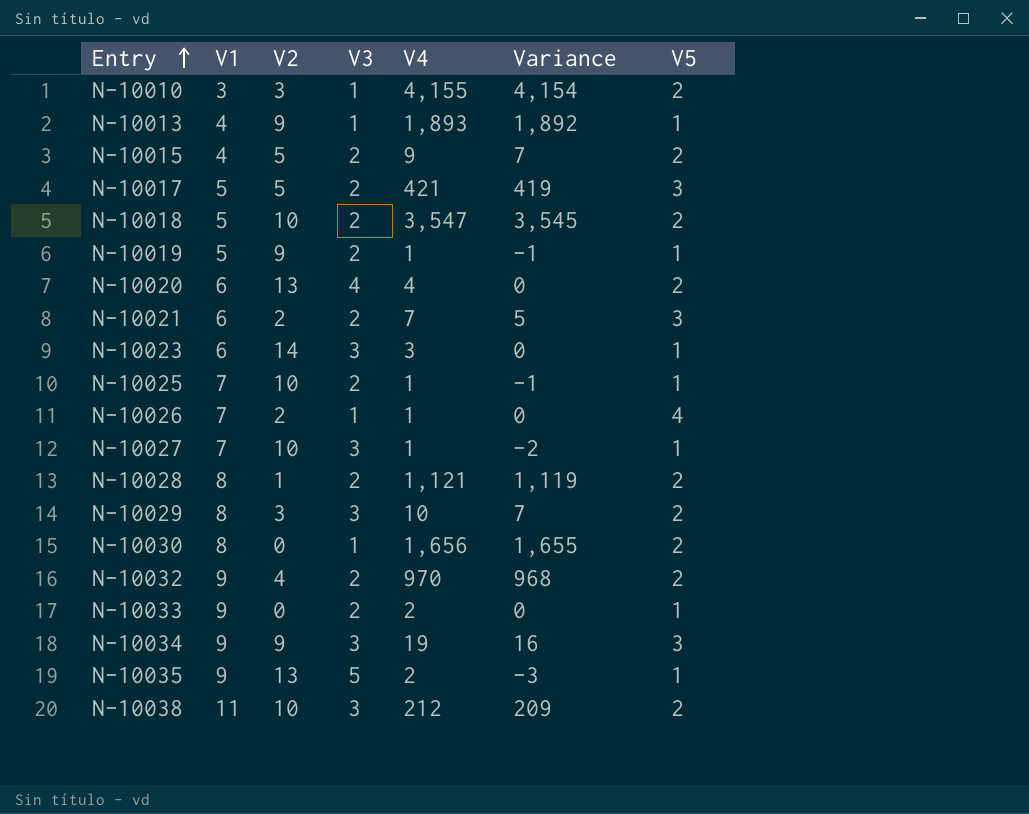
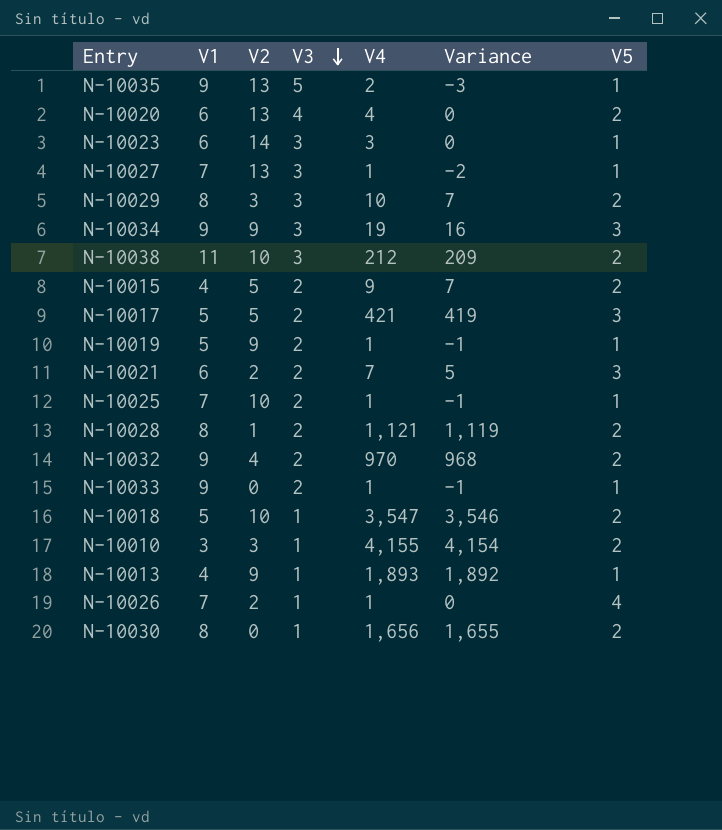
row order: Entry ascending -> V3 descending
N-10027 | V2: 10 -> 13
N-10033 | V4: 2 -> 1
N-10033 | Variance: 0 -> -1
N-10018 | V3: 2 -> 1
N-10018 | Variance: 3,545 -> 3,546

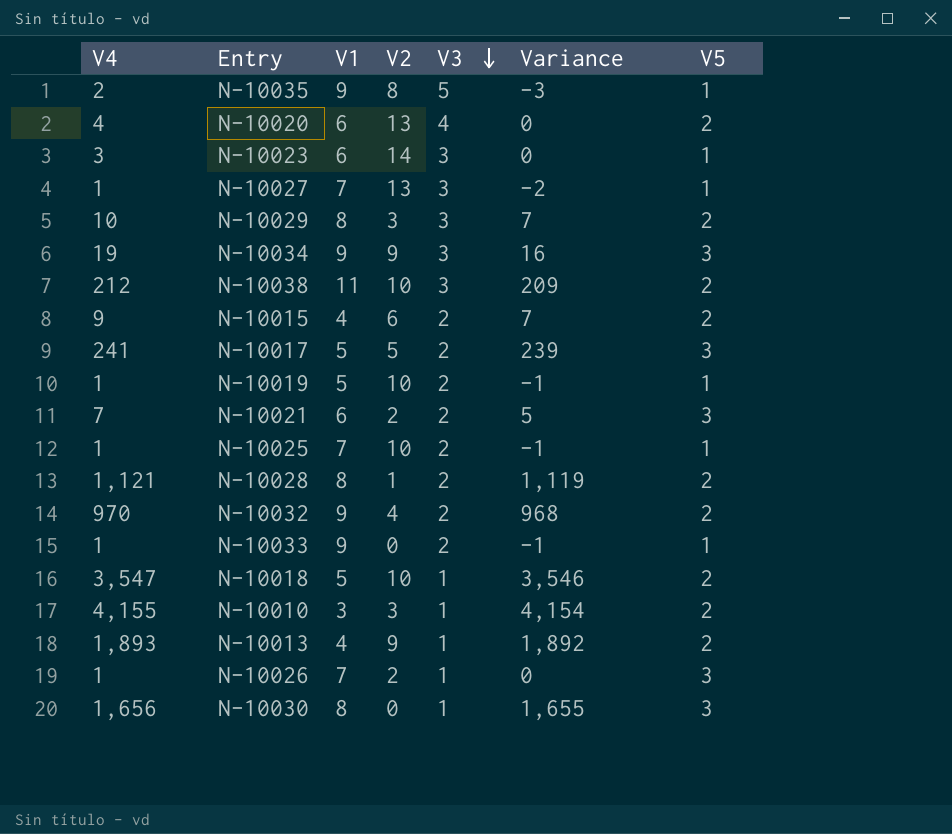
column V4 | position: 5 -> 1
N-10035 | V2: 13 -> 8
N-10015 | V2: 5 -> 6
N-10017 | V4: 421 -> 241
N-10017 | Variance: 419 -> 239
N-10019 | V2: 9 -> 10
N-10013 | V5: 1 -> 2
N-10026 | V5: 4 -> 3
N-10030 | V5: 2 -> 3

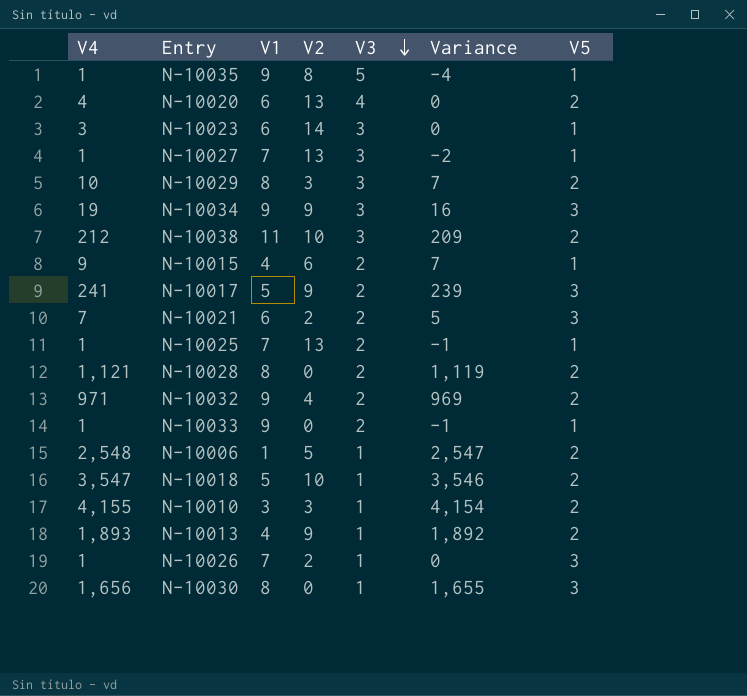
row N-10019: 1 | 5 | 10 | 2 | -1 | 1 -> none
N-10035 | V4: 2 -> 1
N-10035 | Variance: -3 -> -4
N-10015 | V5: 2 -> 1
N-10017 | V2: 5 -> 9
N-10025 | V2: 10 -> 13
N-10028 | V2: 1 -> 0
N-10032 | V4: 970 -> 971
N-10032 | Variance: 968 -> 969
row N-10006: none -> 2,548 | 1 | 5 | 1 | 2,547 | 2

